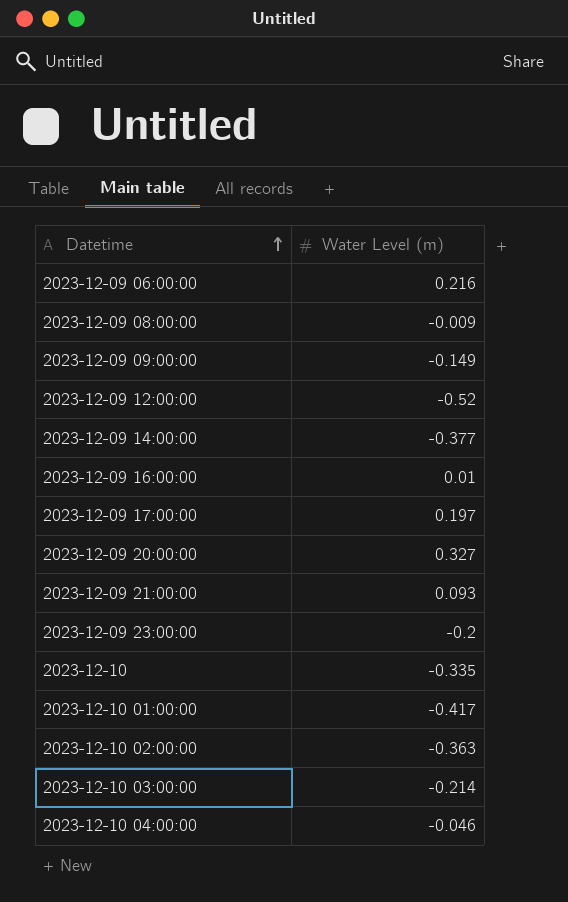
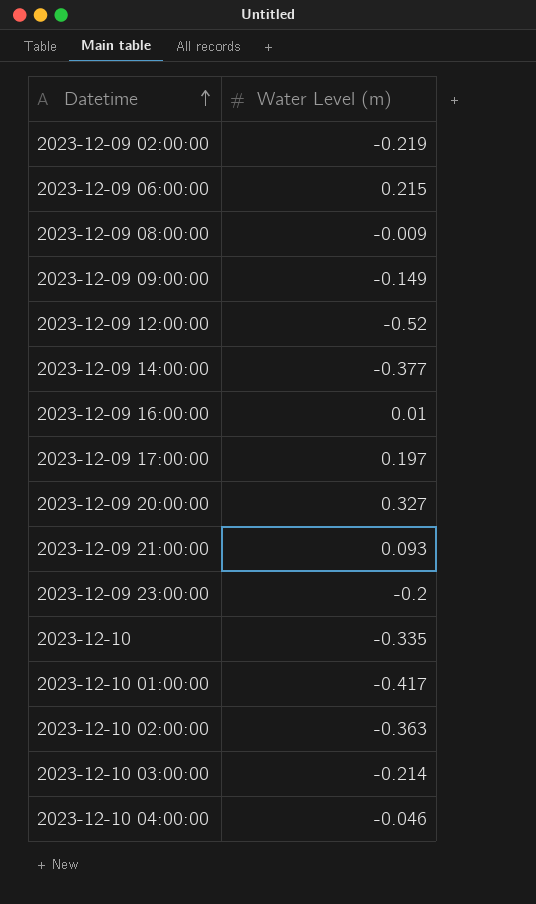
row 2023-12-09 02:00:00: none -> -0.219
2023-12-09 06:00:00 | Water Level (m): 0.216 -> 0.215

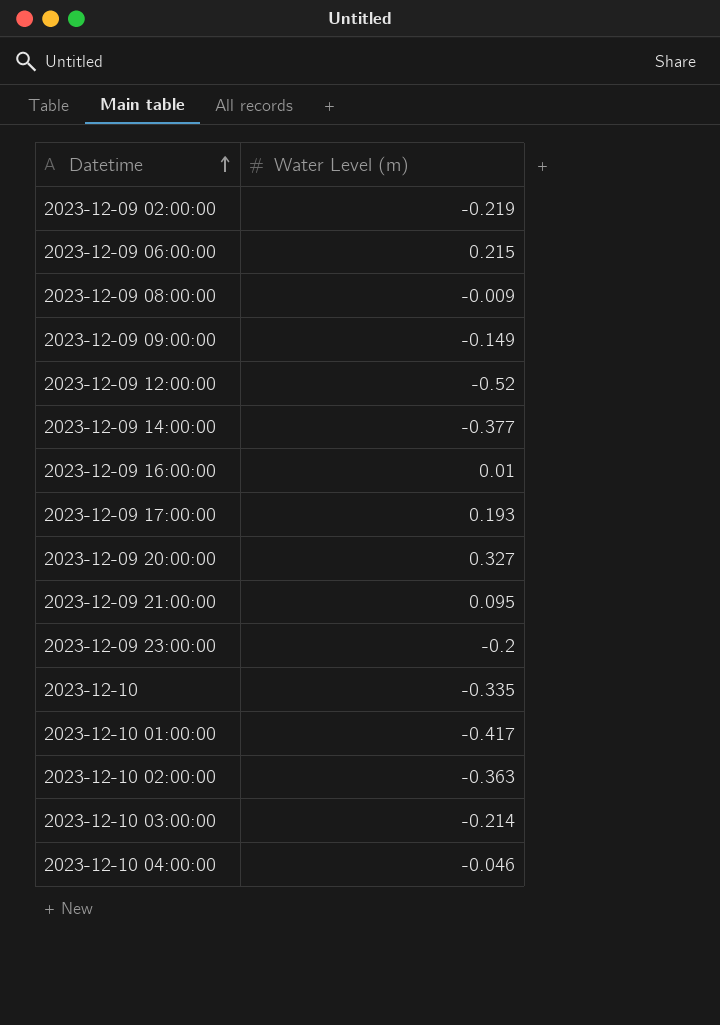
2023-12-09 17:00:00 | Water Level (m): 0.197 -> 0.193
2023-12-09 21:00:00 | Water Level (m): 0.093 -> 0.095

